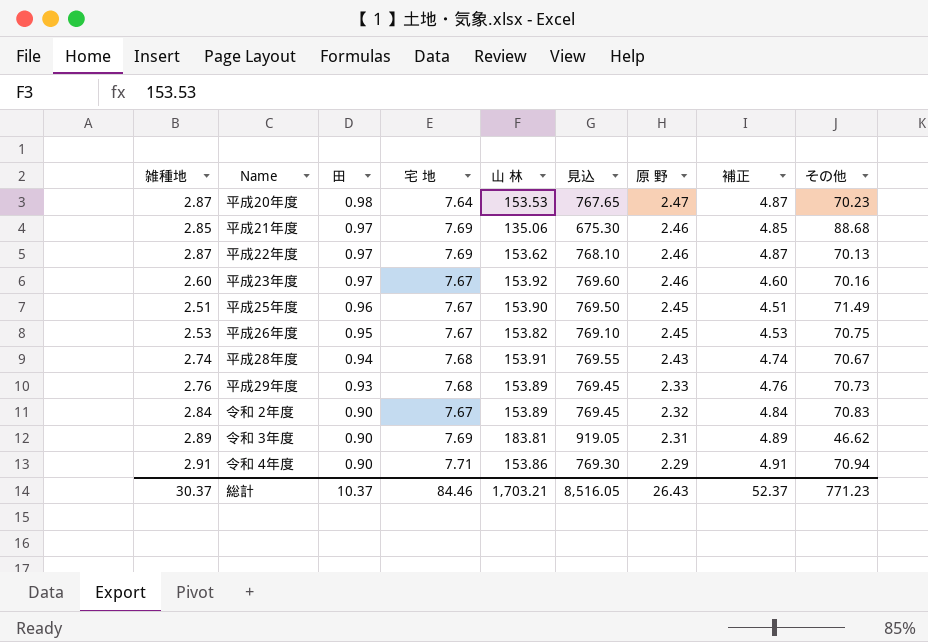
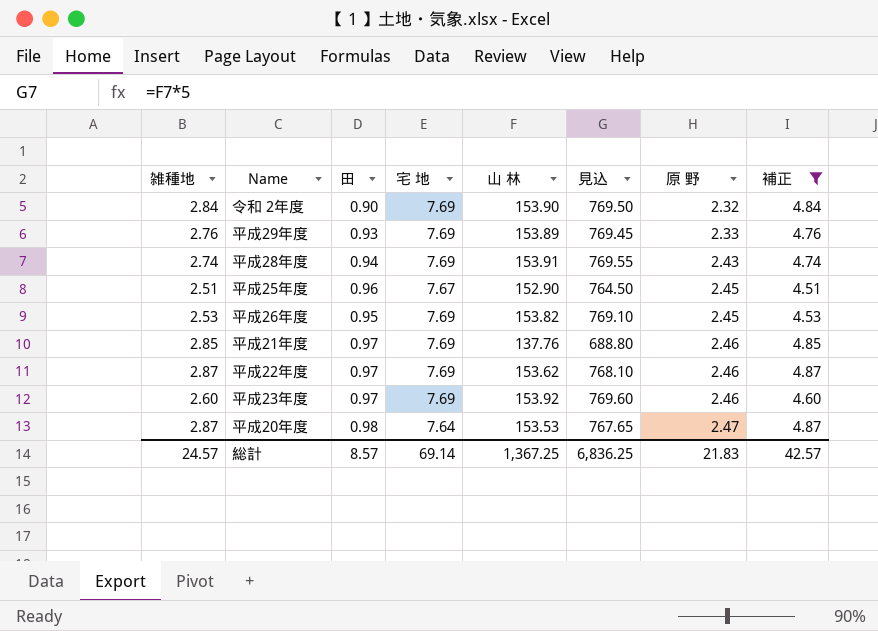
filter: none -> 補正 <= 4.87
row order: 田 descending -> 原 野 ascending
column その他 | position: 9 -> none
令和 2年度 | 宅 地: 7.67 -> 7.69
令和 2年度 | 山 林: 153.89 -> 153.90
令和 2年度 | 見込: 769.45 -> 769.50
平成29年度 | 宅 地: 7.68 -> 7.69
平成28年度 | 宅 地: 7.68 -> 7.69
平成25年度 | 山 林: 153.90 -> 152.90
平成25年度 | 見込: 769.50 -> 764.50
平成26年度 | 宅 地: 7.67 -> 7.69
平成21年度 | 山 林: 135.06 -> 137.76
平成21年度 | 見込: 675.30 -> 688.80
平成23年度 | 宅 地: 7.67 -> 7.69
総計 | 雑種地: 30.37 -> 24.57
総計 | 田: 10.37 -> 8.57
総計 | 宅 地: 84.46 -> 69.14
総計 | 山 林: 1,703.21 -> 1,367.25
総計 | 見込: 8,516.05 -> 6,836.25
総計 | 原 野: 26.43 -> 21.83
総計 | 補正: 52.37 -> 42.57

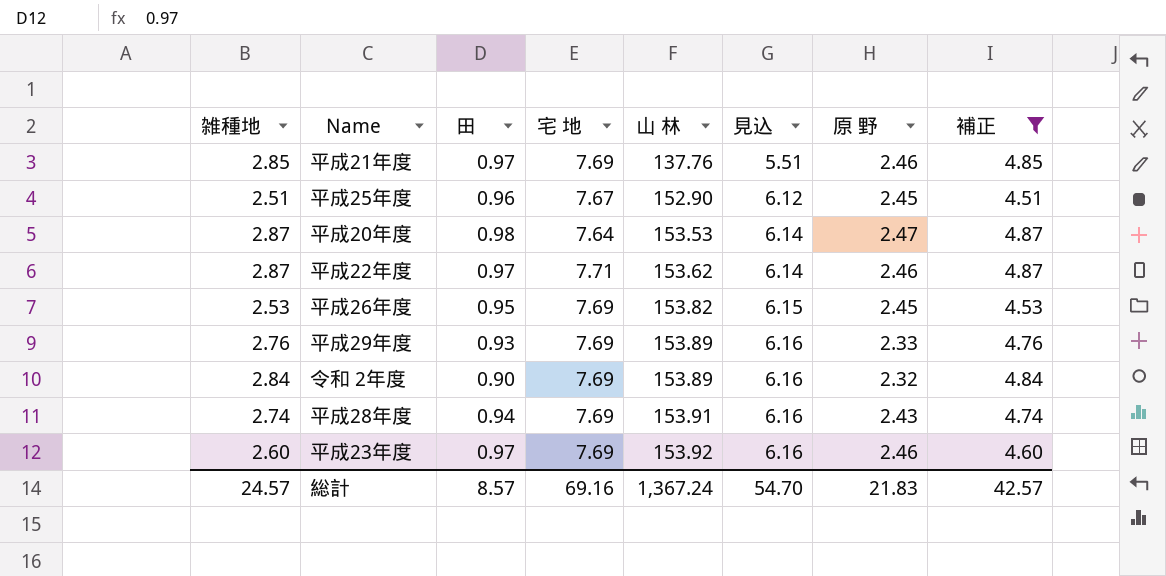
row order: 原 野 ascending -> 山 林 ascending
column 見込 | formula: [山 林] * 5 -> [山 林] * 0.04
平成22年度 | 宅 地: 7.69 -> 7.71
令和 2年度 | 山 林: 153.90 -> 153.89
総計 | 宅 地: 69.14 -> 69.16
総計 | 山 林: 1,367.25 -> 1,367.24
総計 | 見込: 6,836.25 -> 54.70

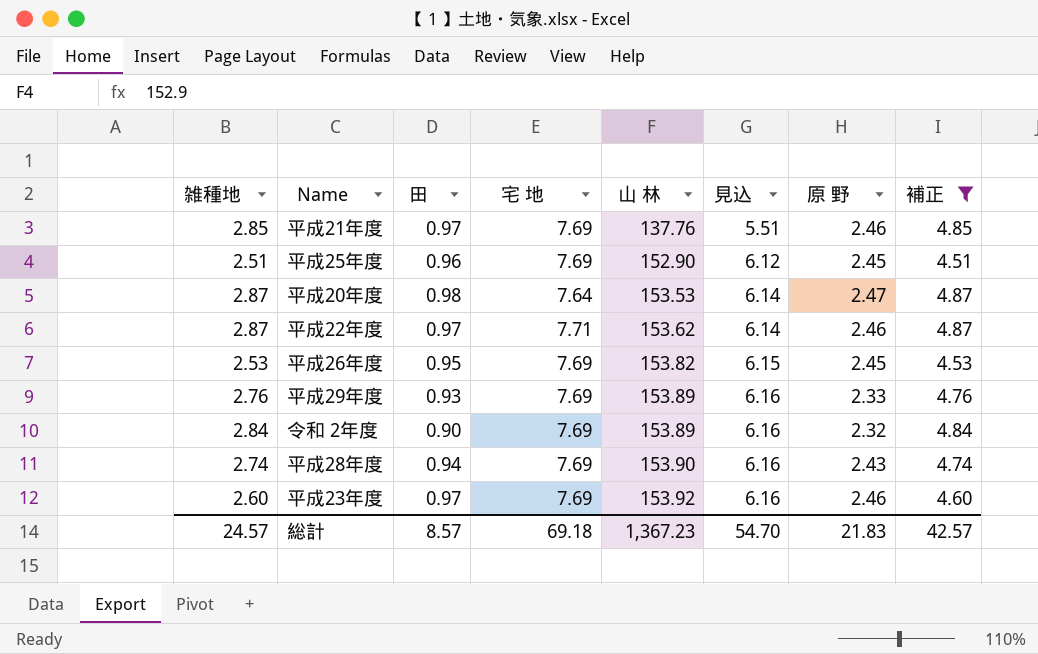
平成25年度 | 宅 地: 7.67 -> 7.69
平成28年度 | 山 林: 153.91 -> 153.90
総計 | 宅 地: 69.16 -> 69.18
総計 | 山 林: 1,367.24 -> 1,367.23

